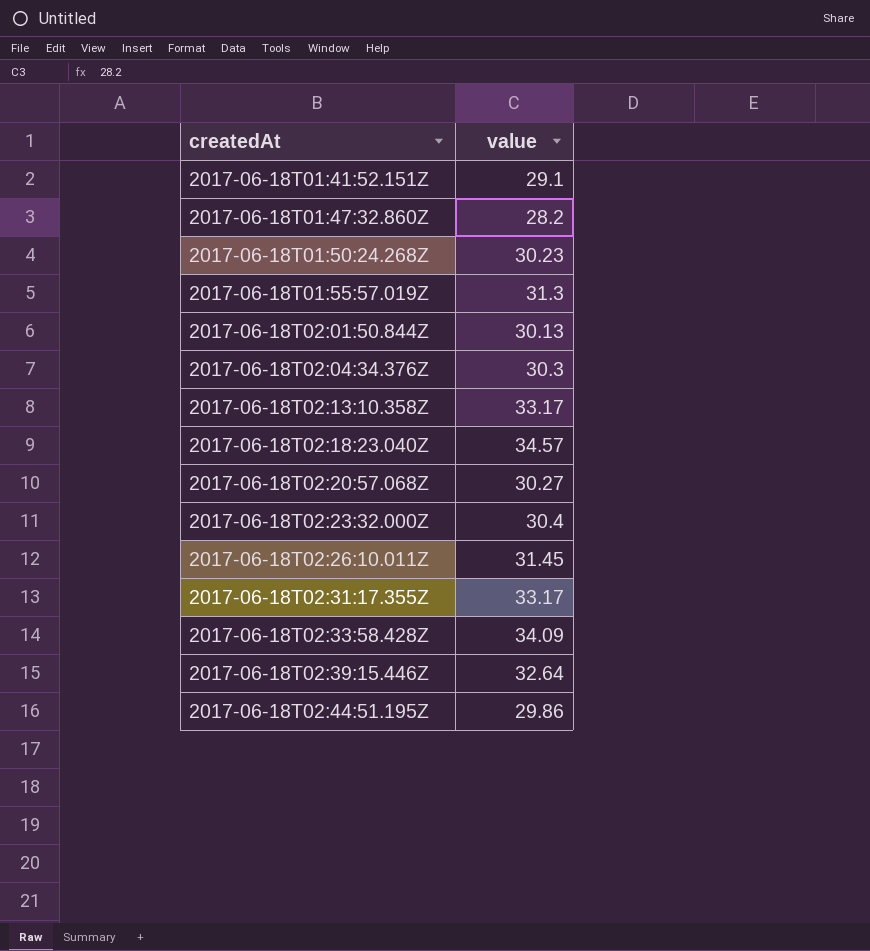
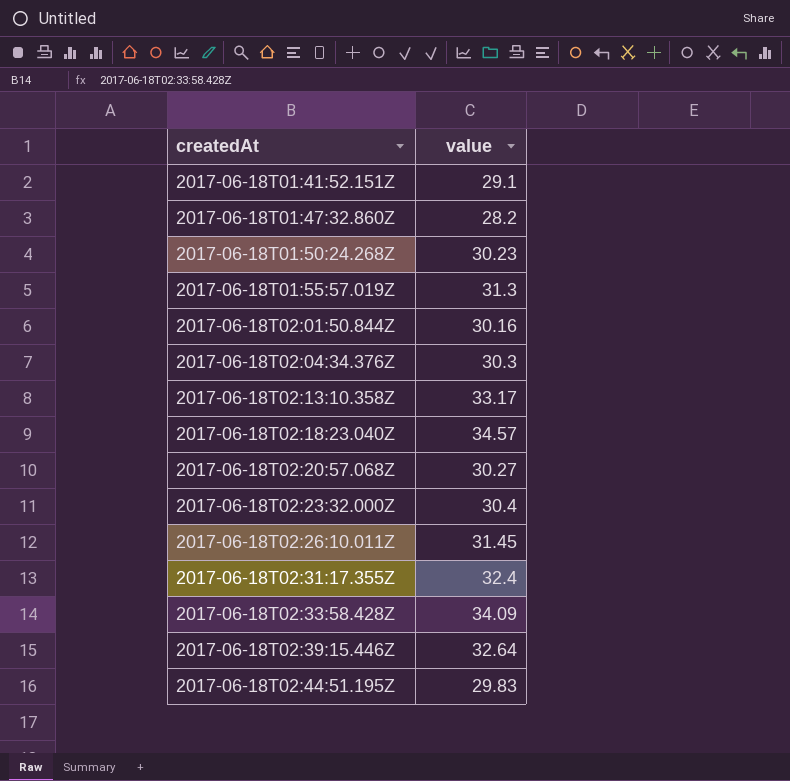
2017-06-18T02:01:50.844Z | value: 30.13 -> 30.16
2017-06-18T02:31:17.355Z | value: 33.17 -> 32.4
2017-06-18T02:44:51.195Z | value: 29.86 -> 29.83

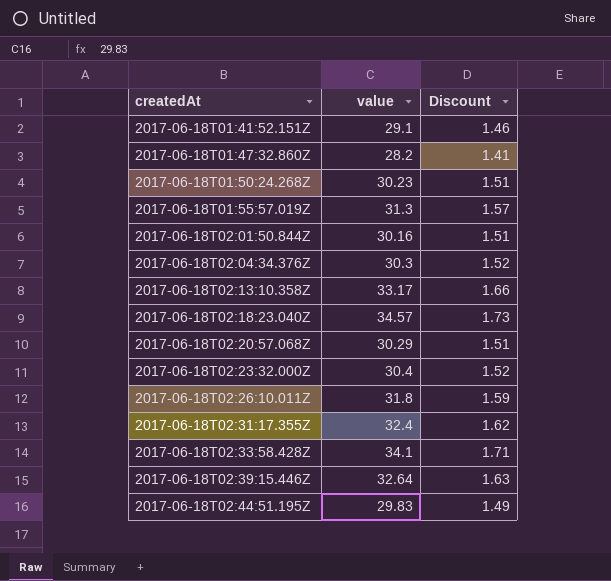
column Discount | formula: none -> [value] * 0.05
2017-06-18T02:20:57.068Z | value: 30.27 -> 30.29
2017-06-18T02:26:10.011Z | value: 31.45 -> 31.8
2017-06-18T02:33:58.428Z | value: 34.09 -> 34.1

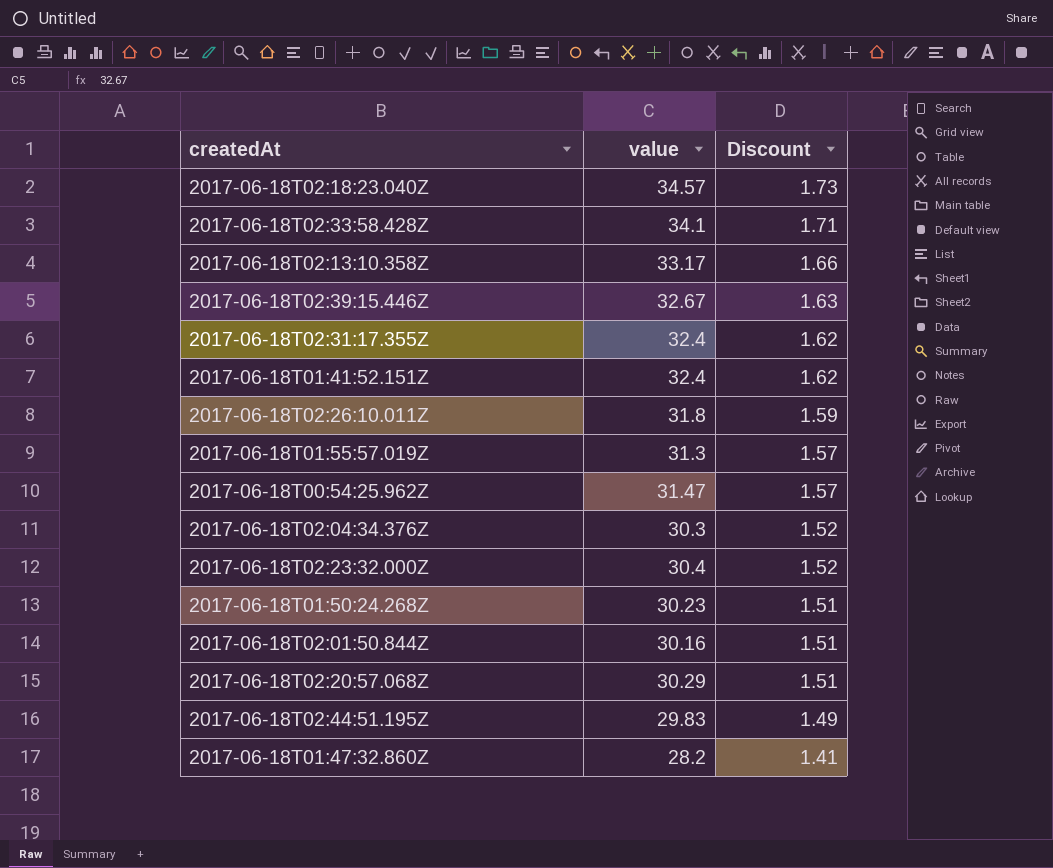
row order: createdAt ascending -> Discount descending
2017-06-18T02:39:15.446Z | value: 32.64 -> 32.67
2017-06-18T01:41:52.151Z | value: 29.1 -> 32.4
2017-06-18T01:41:52.151Z | Discount: 1.46 -> 1.62
row 2017-06-18T00:54:25.962Z: none -> 31.47 | 1.57

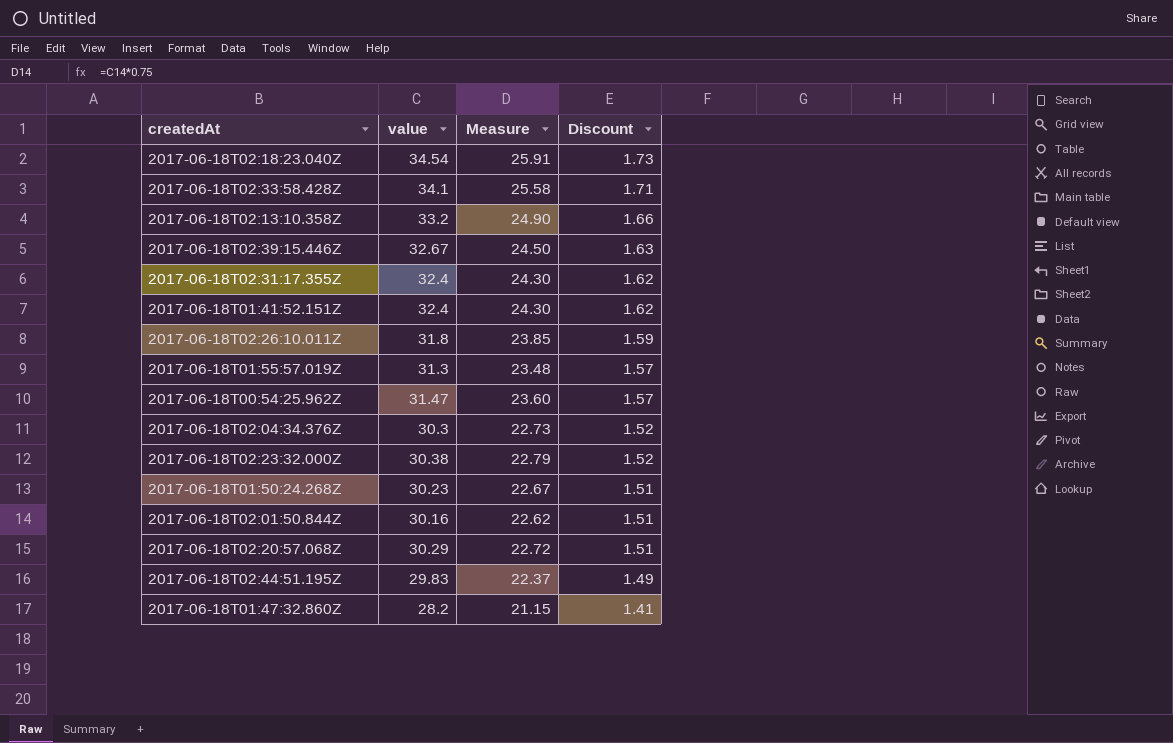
column Measure | formula: none -> [value] * 0.75
2017-06-18T02:18:23.040Z | value: 34.57 -> 34.54
2017-06-18T02:13:10.358Z | value: 33.17 -> 33.2
2017-06-18T02:23:32.000Z | value: 30.4 -> 30.38

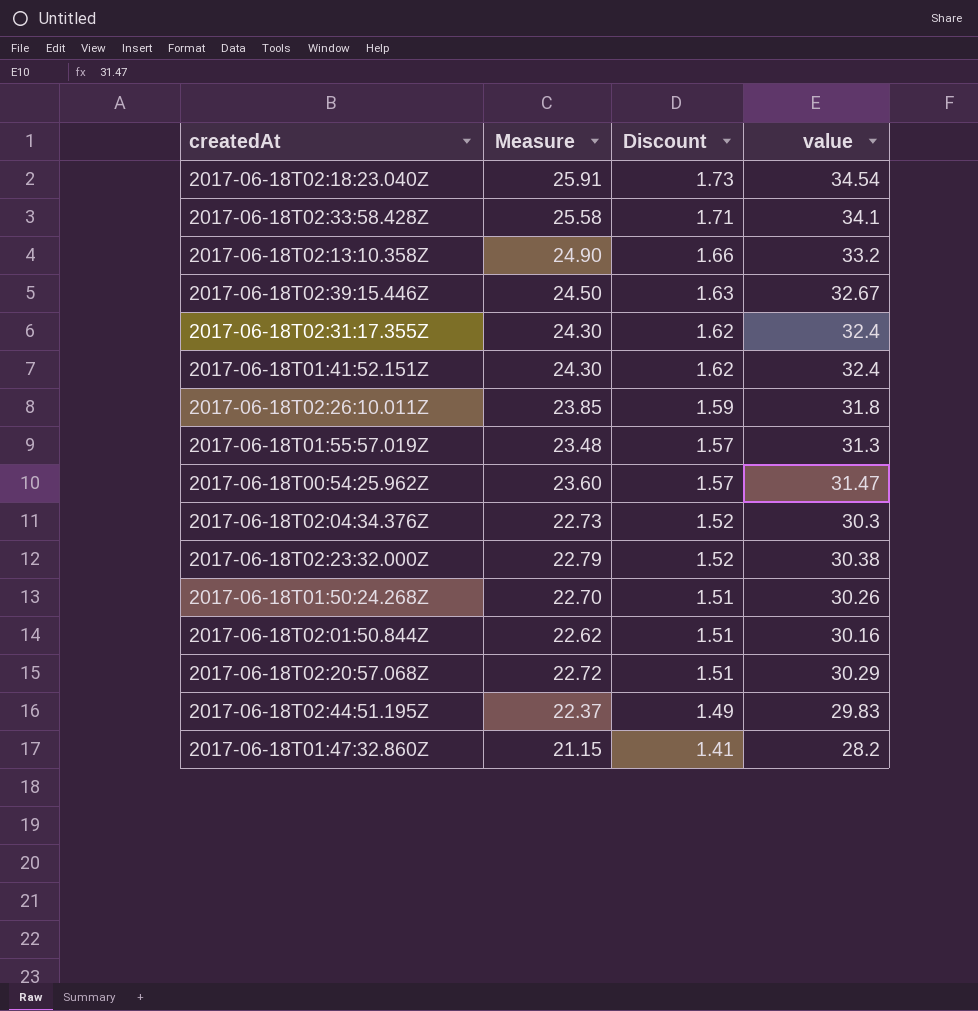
column value | position: 2 -> 4
2017-06-18T01:50:24.268Z | Measure: 22.67 -> 22.70
2017-06-18T01:50:24.268Z | value: 30.23 -> 30.26

